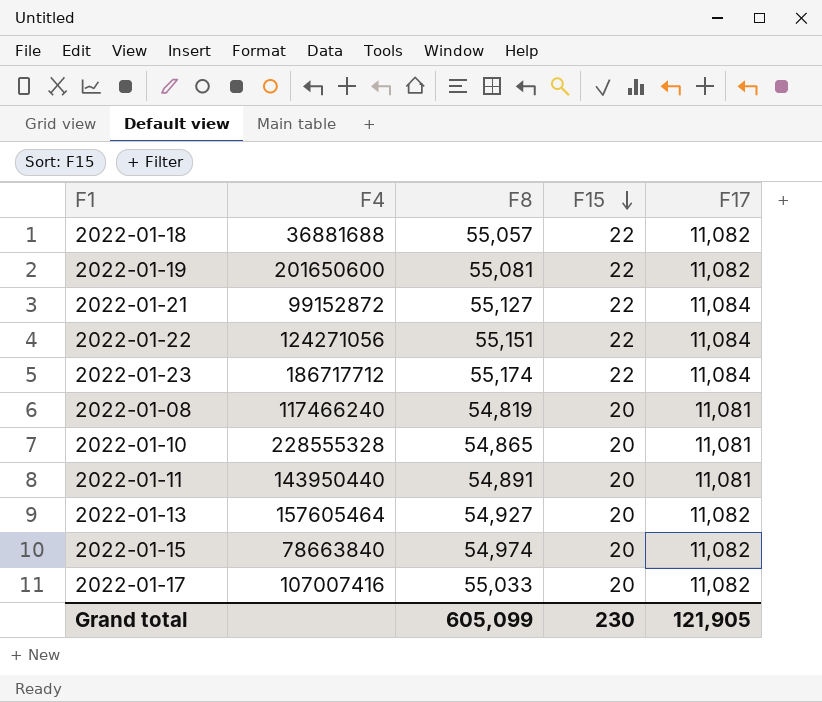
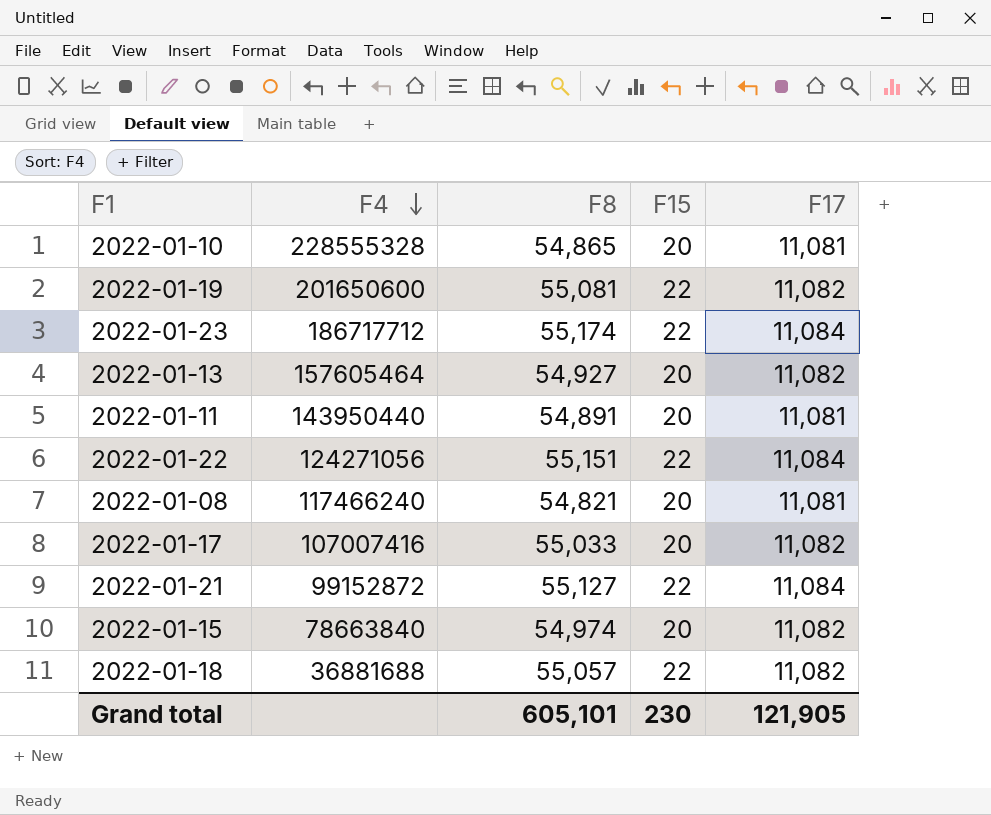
row order: F15 descending -> F4 descending
2022-01-08 | F8: 54,819 -> 54,821
Grand total | F8: 605,099 -> 605,101

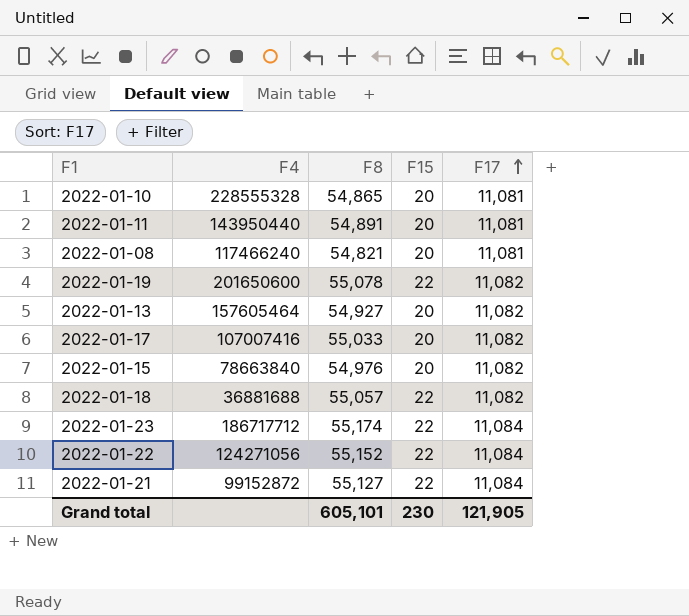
row order: F4 descending -> F17 ascending
2022-01-19 | F8: 55,081 -> 55,078
2022-01-15 | F8: 54,974 -> 54,976
2022-01-22 | F8: 55,151 -> 55,152

